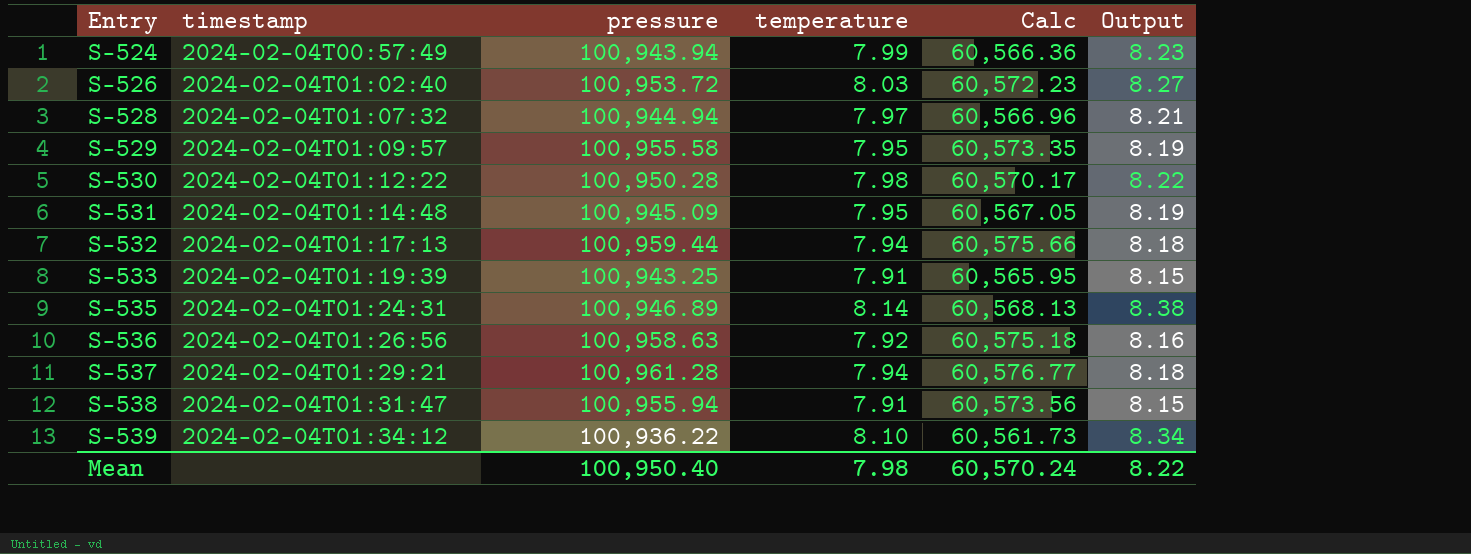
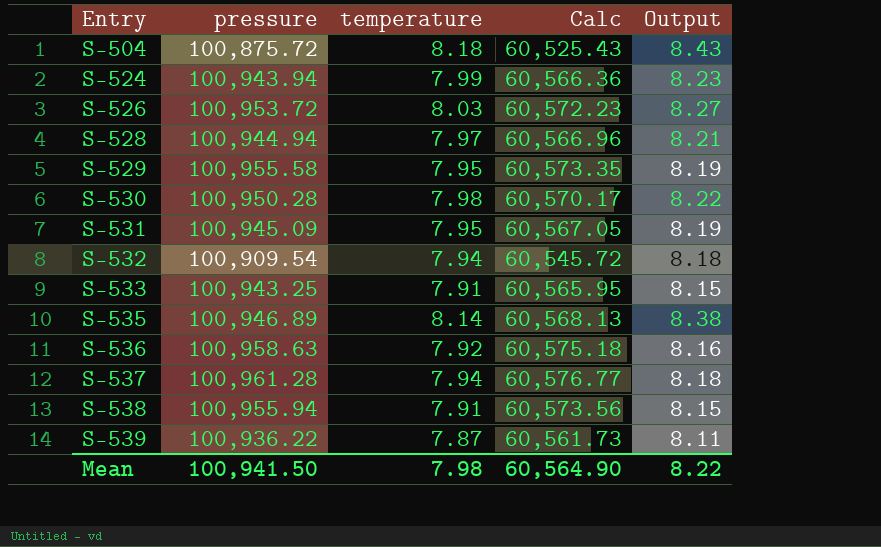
column timestamp | position: 2 -> none
row S-504: none -> 100,875.72 | 8.18 | 60,525.43 | 8.43
S-532 | pressure: 100,959.44 -> 100,909.54
S-532 | Calc: 60,575.66 -> 60,545.72
S-539 | temperature: 8.10 -> 7.87
S-539 | Output: 8.34 -> 8.11
Mean | pressure: 100,950.40 -> 100,941.50
Mean | Calc: 60,570.24 -> 60,564.90

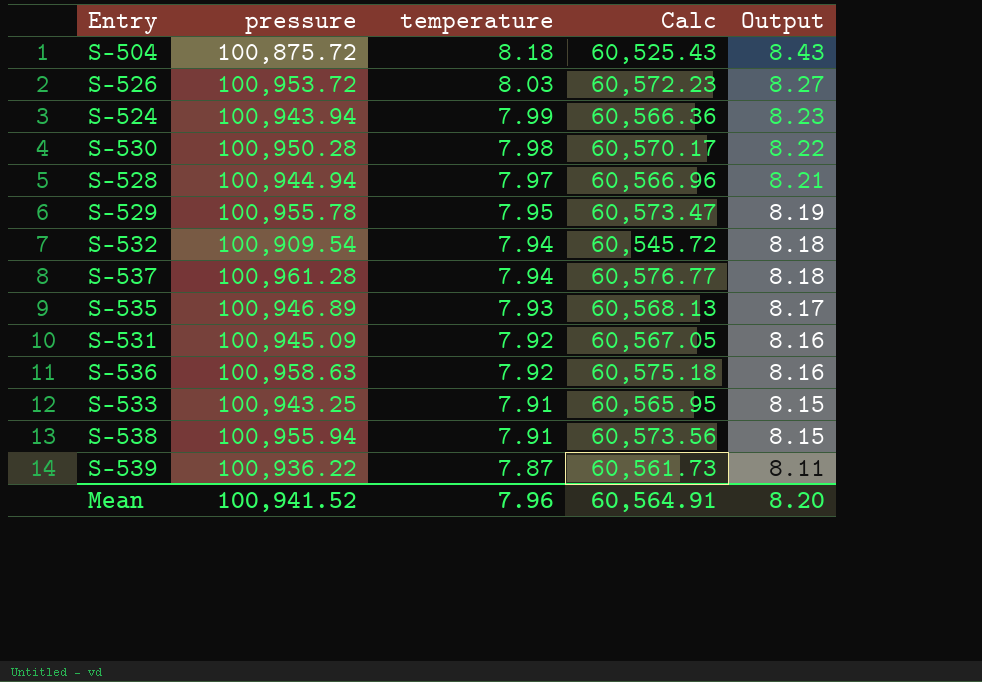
row order: Entry ascending -> temperature descending
S-529 | pressure: 100,955.58 -> 100,955.78
S-529 | Calc: 60,573.35 -> 60,573.47
S-535 | temperature: 8.14 -> 7.93
S-535 | Output: 8.38 -> 8.17
S-531 | temperature: 7.95 -> 7.92
S-531 | Output: 8.19 -> 8.16
Mean | pressure: 100,941.50 -> 100,941.52
Mean | temperature: 7.98 -> 7.96
Mean | Calc: 60,564.90 -> 60,564.91
Mean | Output: 8.22 -> 8.20

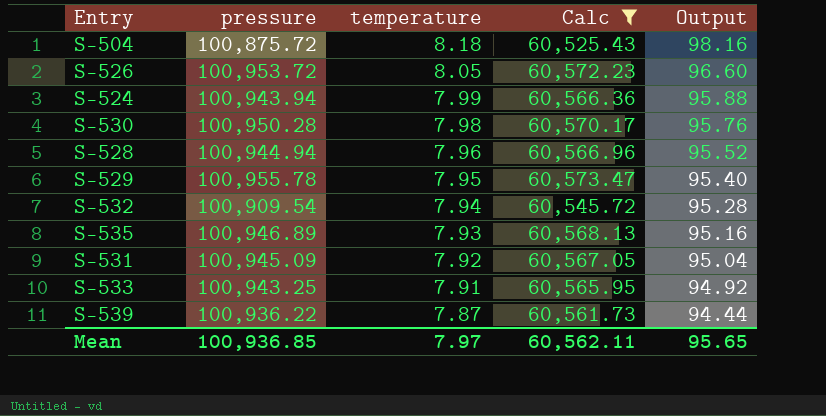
filter: none -> Calc <= 60,573.47
column Output | formula: [temperature] * 1.03 -> [temperature] * 12
S-526 | temperature: 8.03 -> 8.05
S-528 | temperature: 7.97 -> 7.96
Mean | pressure: 100,941.52 -> 100,936.85
Mean | temperature: 7.96 -> 7.97
Mean | Calc: 60,564.91 -> 60,562.11
Mean | Output: 8.20 -> 95.65

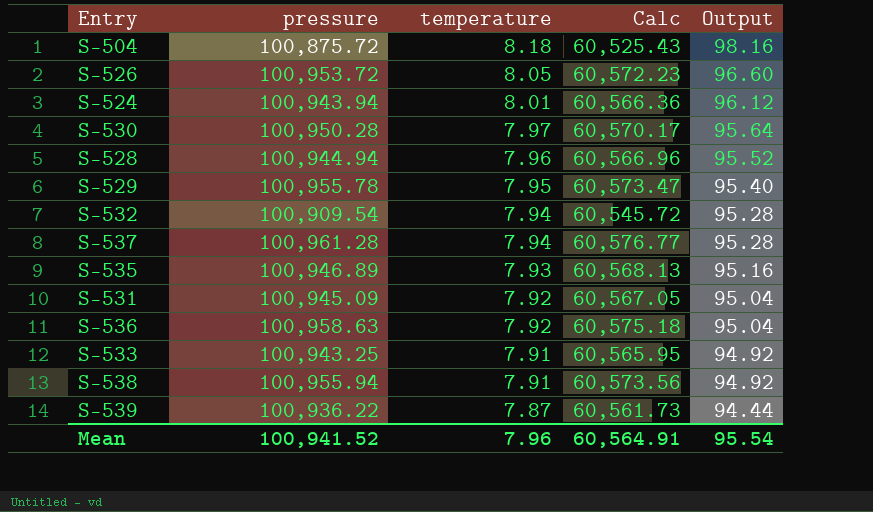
filter: Calc <= 60,573.47 -> none
S-524 | temperature: 7.99 -> 8.01
S-524 | Output: 95.88 -> 96.12
S-530 | temperature: 7.98 -> 7.97
S-530 | Output: 95.76 -> 95.64
Mean | pressure: 100,936.85 -> 100,941.52
Mean | temperature: 7.97 -> 7.96
Mean | Calc: 60,562.11 -> 60,564.91
Mean | Output: 95.65 -> 95.54

